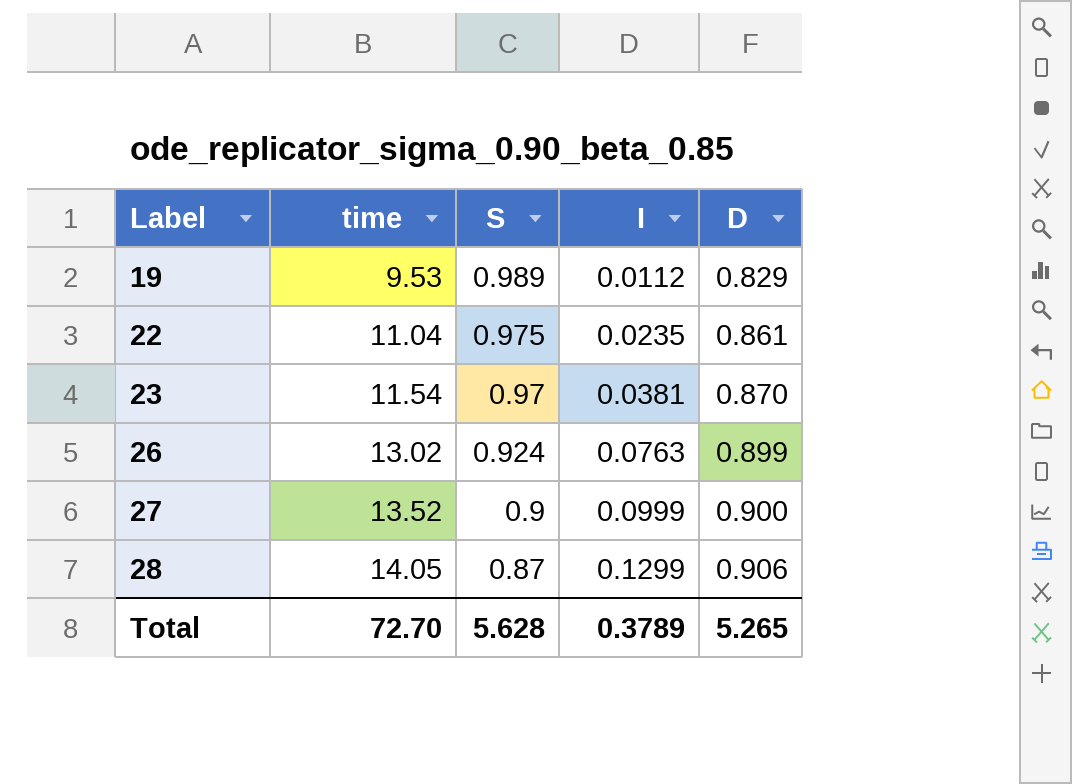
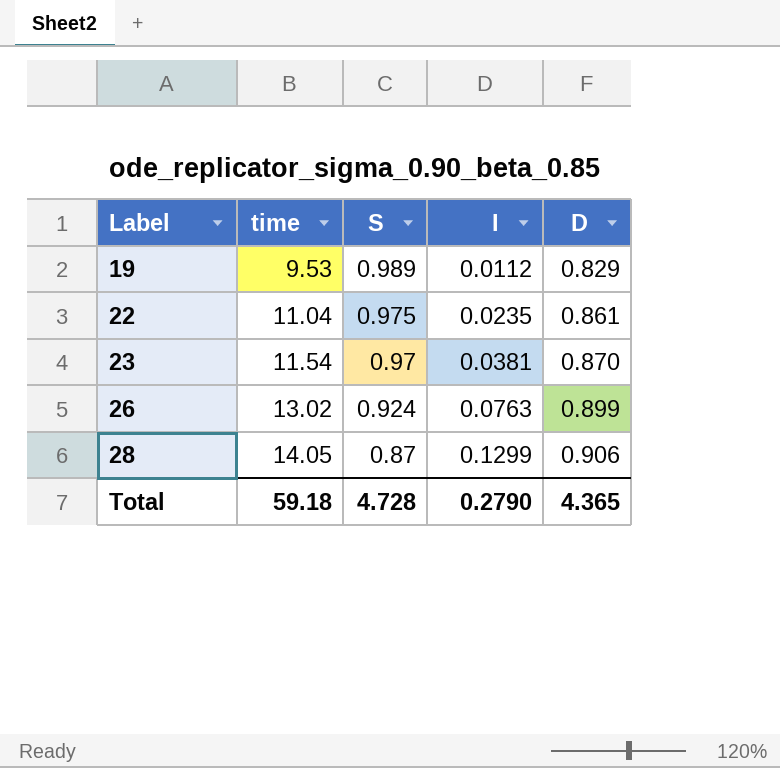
row 27: 13.52 | 0.9 | 0.0999 | 0.900 -> none
Total | time: 72.70 -> 59.18
Total | S: 5.628 -> 4.728
Total | I: 0.3789 -> 0.2790
Total | D: 5.265 -> 4.365

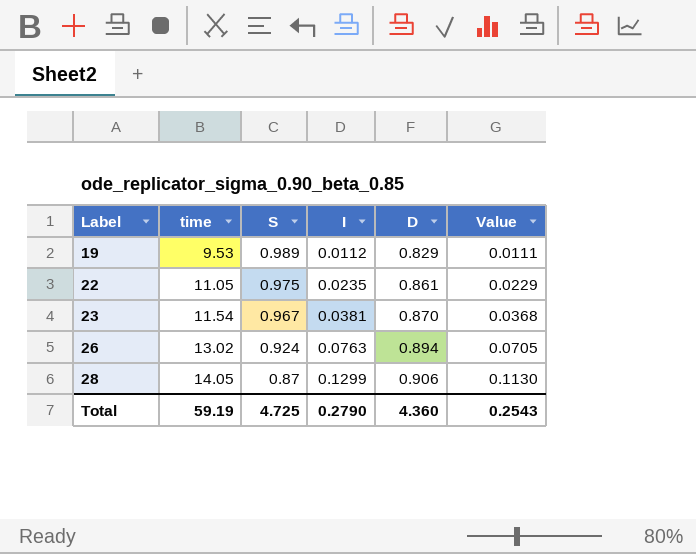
column Value | formula: none -> [S] * [I]
22 | time: 11.04 -> 11.05
23 | S: 0.97 -> 0.967
26 | D: 0.899 -> 0.894
Total | time: 59.18 -> 59.19
Total | S: 4.728 -> 4.725
Total | D: 4.365 -> 4.360

